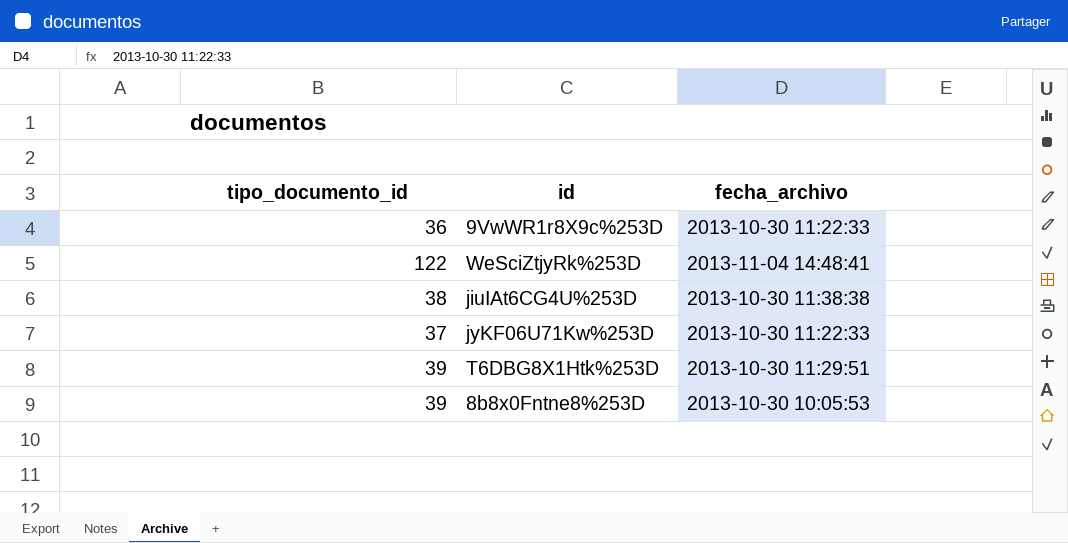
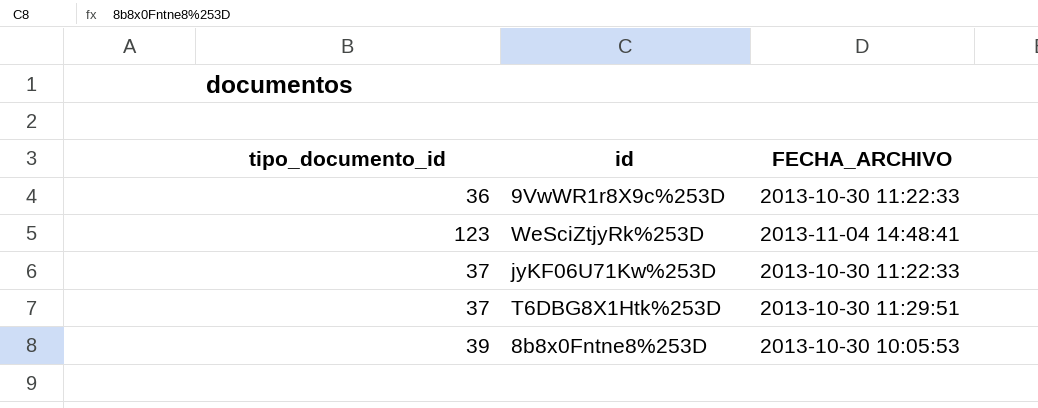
column name: fecha_archivo -> FECHA_ARCHIVO
row jiuIAt6CG4U%253D: 38 | 2013-10-30 11:38:38 -> none
WeSciZtjyRk%253D | tipo_documento_id: 122 -> 123
T6DBG8X1Htk%253D | tipo_documento_id: 39 -> 37

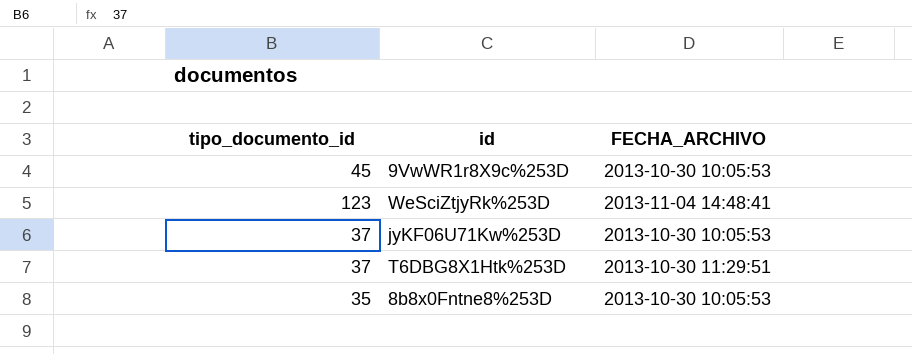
9VwWR1r8X9c%253D | tipo_documento_id: 36 -> 45
9VwWR1r8X9c%253D | FECHA_ARCHIVO: 2013-10-30 11:22:33 -> 2013-10-30 10:05:53
jyKF06U71Kw%253D | FECHA_ARCHIVO: 2013-10-30 11:22:33 -> 2013-10-30 10:05:53
8b8x0Fntne8%253D | tipo_documento_id: 39 -> 35

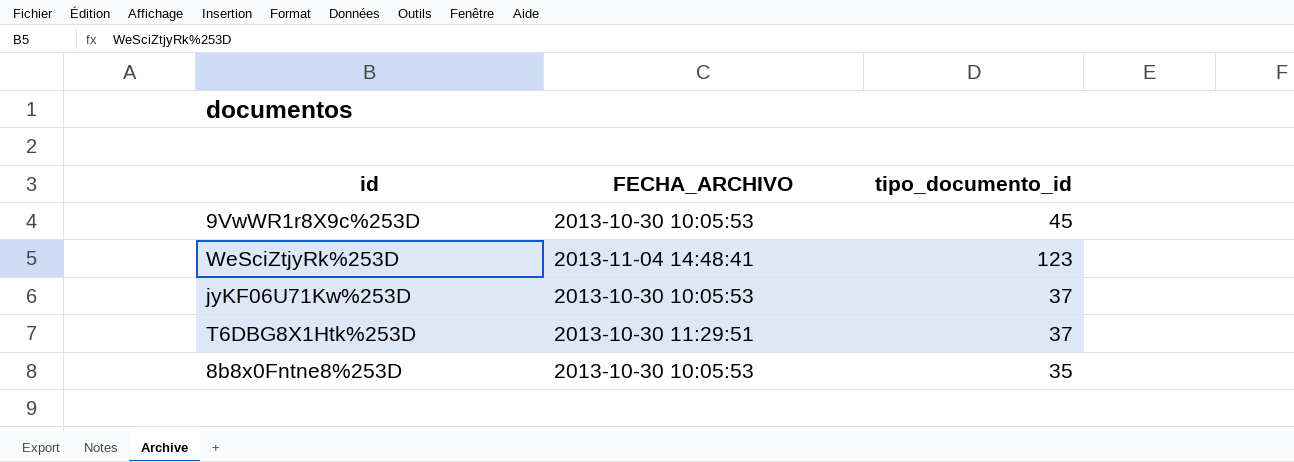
column tipo_documento_id | position: 1 -> 3

